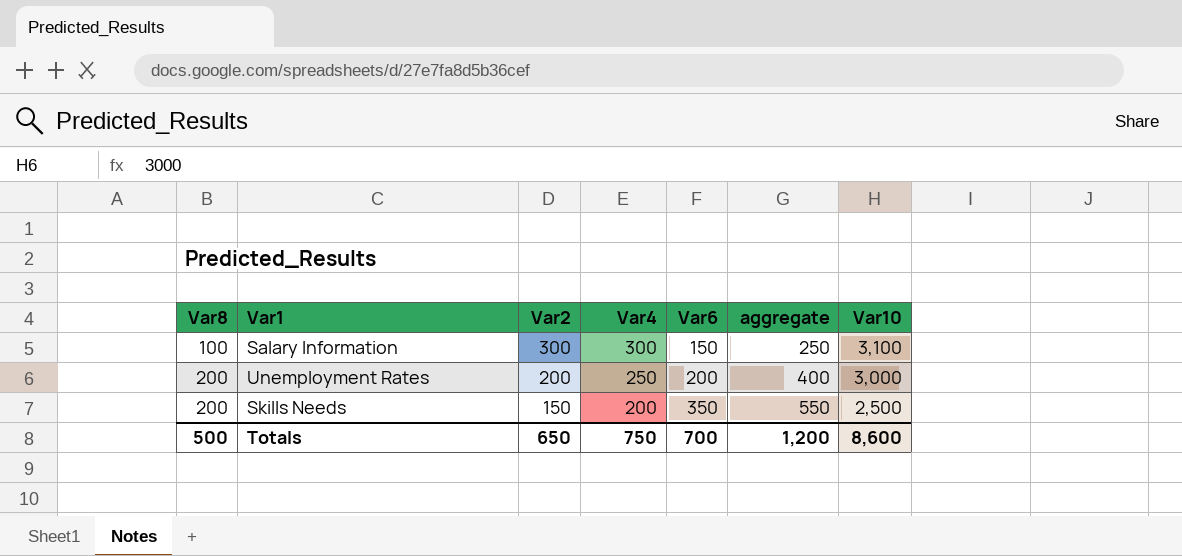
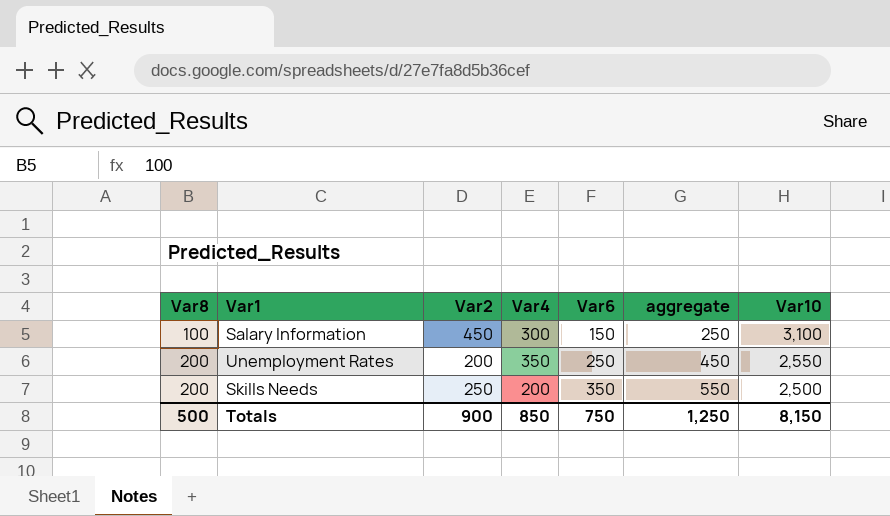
Salary Information | Var2: 300 -> 450
Unemployment Rates | Var4: 250 -> 350
Unemployment Rates | Var6: 200 -> 250
Unemployment Rates | aggregate: 400 -> 450
Unemployment Rates | Var10: 3,000 -> 2,550
Skills Needs | Var2: 150 -> 250
Totals | Var2: 650 -> 900
Totals | Var4: 750 -> 850
Totals | Var6: 700 -> 750
Totals | aggregate: 1,200 -> 1,250
Totals | Var10: 8,600 -> 8,150

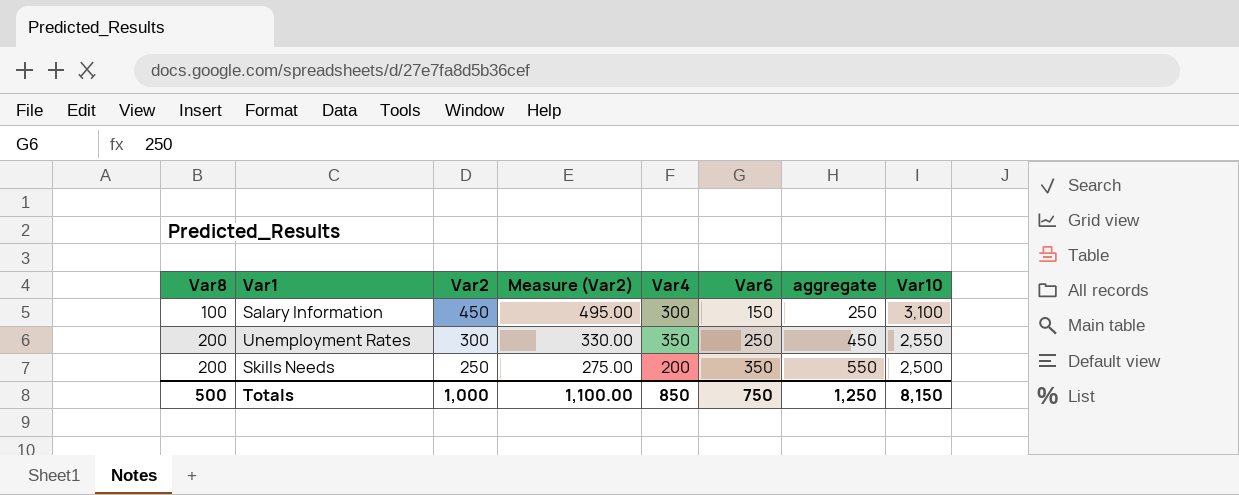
column Measure (Var2) | formula: none -> [Var2] * 1.1
Unemployment Rates | Var2: 200 -> 300
Totals | Var2: 900 -> 1,000

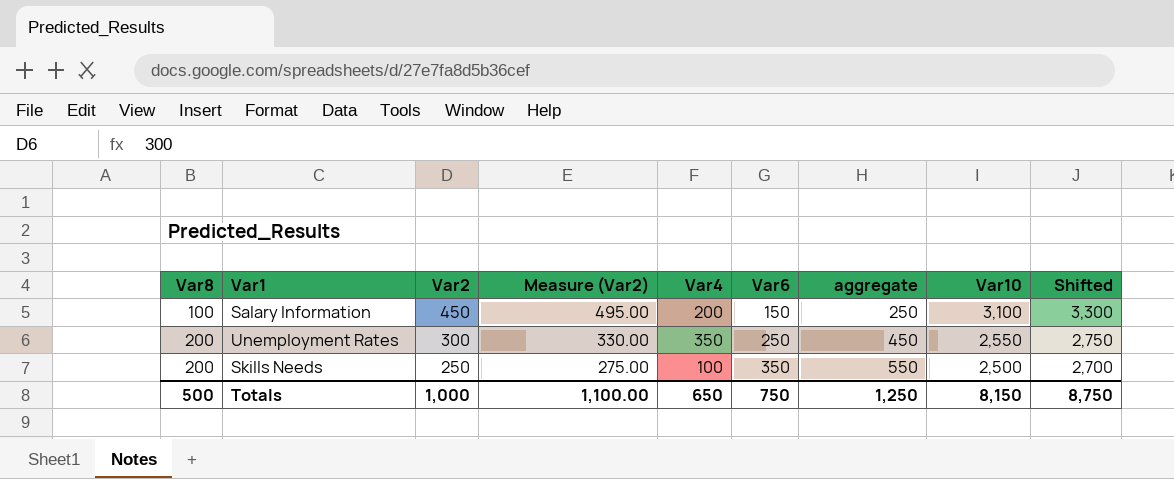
column Shifted | formula: none -> [Var10] + 200
Salary Information | Var4: 300 -> 200
Skills Needs | Var4: 200 -> 100
Totals | Var4: 850 -> 650

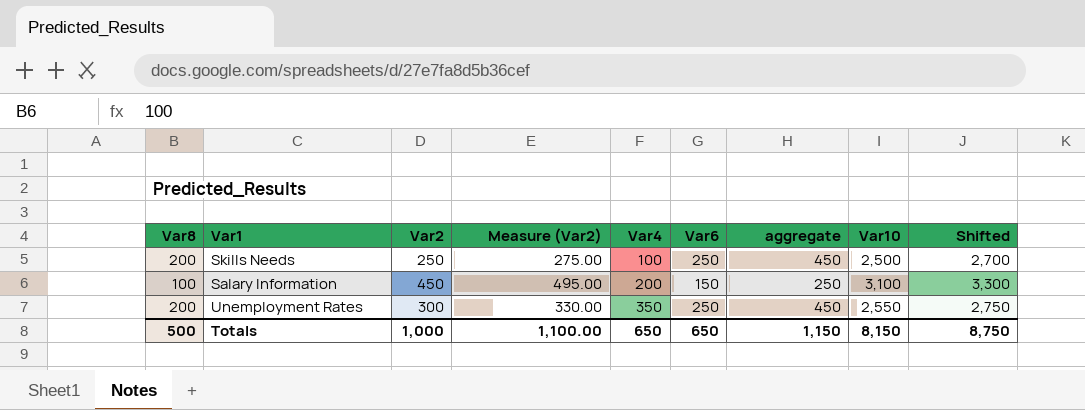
row order: Var8 ascending -> Var4 ascending
Skills Needs | Var6: 350 -> 250
Skills Needs | aggregate: 550 -> 450
Totals | Var6: 750 -> 650
Totals | aggregate: 1,250 -> 1,150

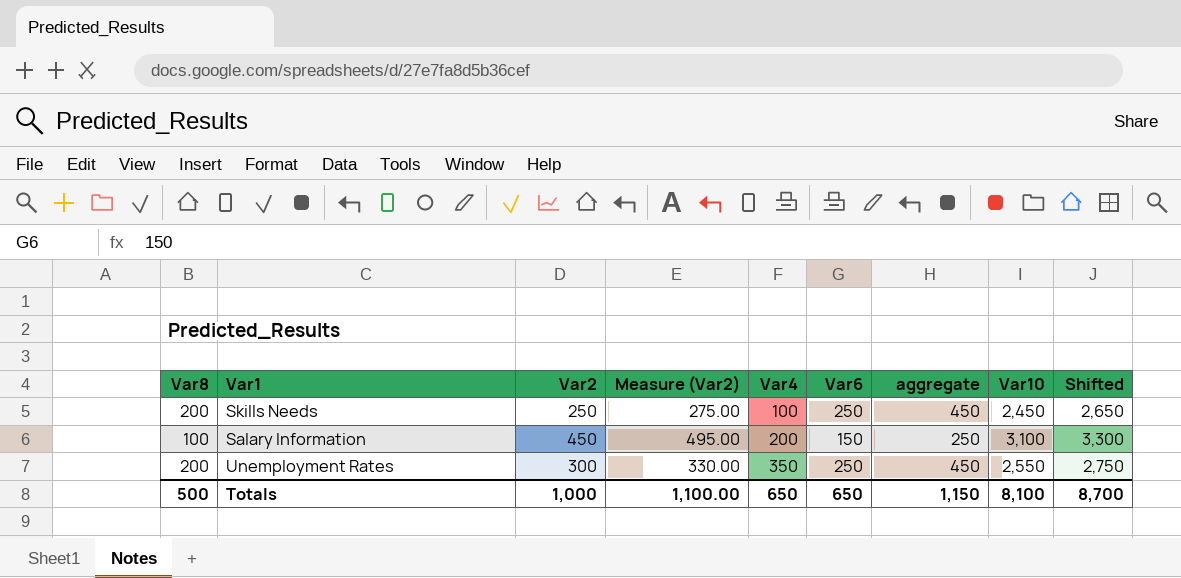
Skills Needs | Var10: 2,500 -> 2,450
Skills Needs | Shifted: 2,700 -> 2,650
Totals | Var10: 8,150 -> 8,100
Totals | Shifted: 8,750 -> 8,700

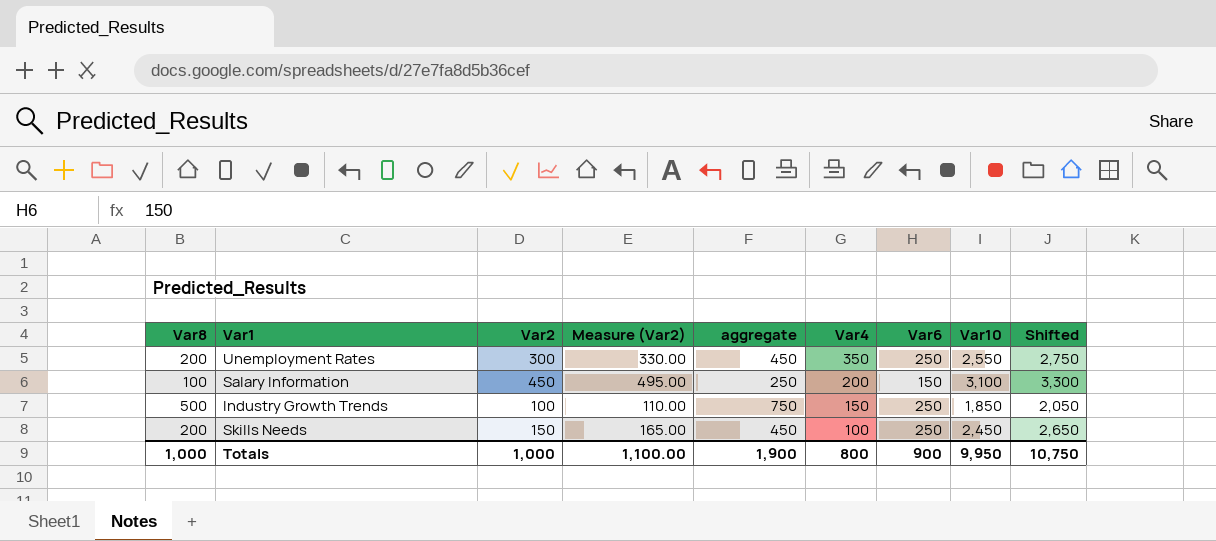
row order: Var4 ascending -> Var4 descending
column aggregate | position: 7 -> 5
row Industry Growth Trends: none -> 500 | 100 | 110.00 | 750 | 150 | 250 | 1,850 | 2,050
Skills Needs | Var2: 250 -> 150
Skills Needs | Measure (Var2): 275.00 -> 165.00
Totals | Var8: 500 -> 1,000
Totals | aggregate: 1,150 -> 1,900
Totals | Var4: 650 -> 800
Totals | Var6: 650 -> 900
Totals | Var10: 8,100 -> 9,950
Totals | Shifted: 8,700 -> 10,750

